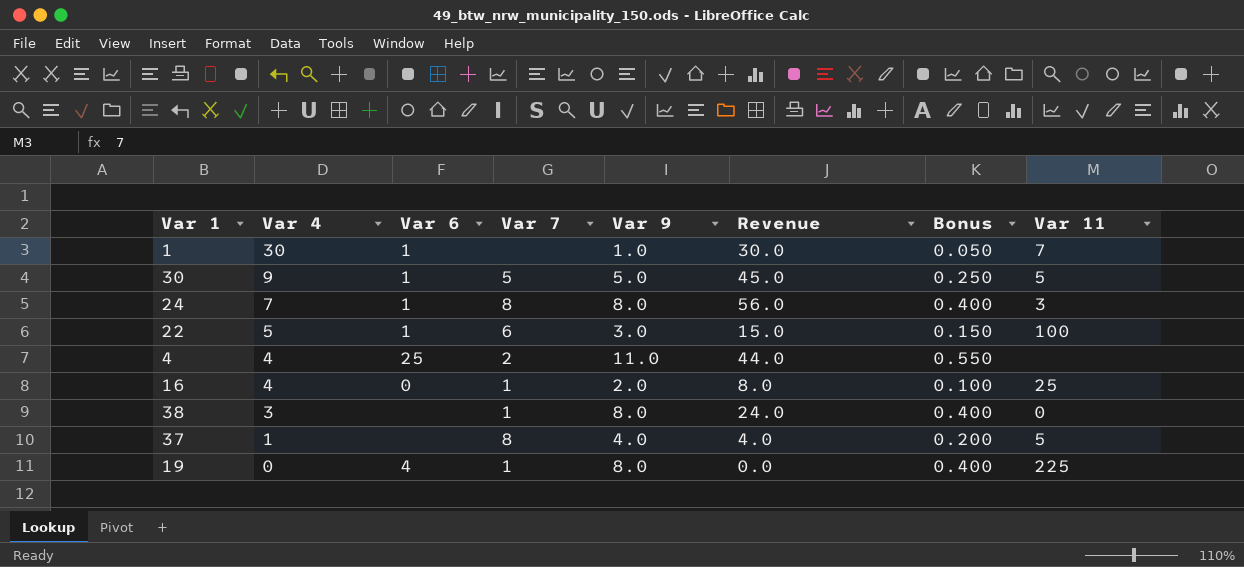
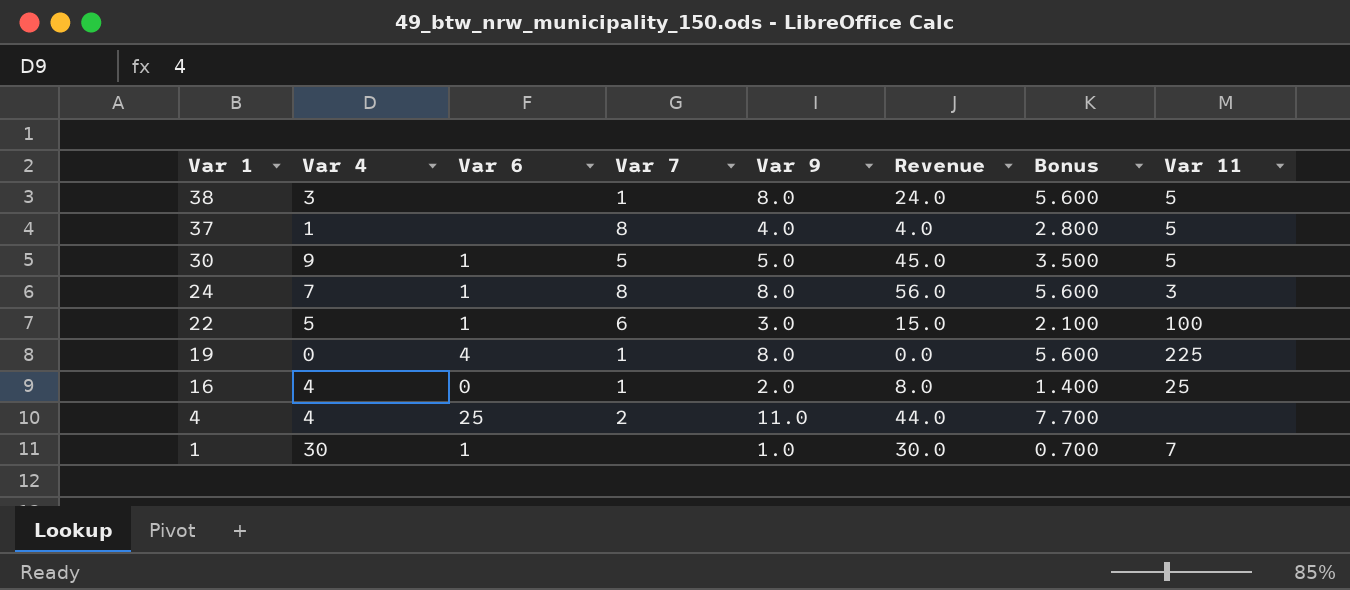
row order: Var 4 descending -> Var 1 descending
column Bonus | formula: [Var 9] * 0.05 -> [Var 9] * 0.7
38 | Var 11: 0 -> 5

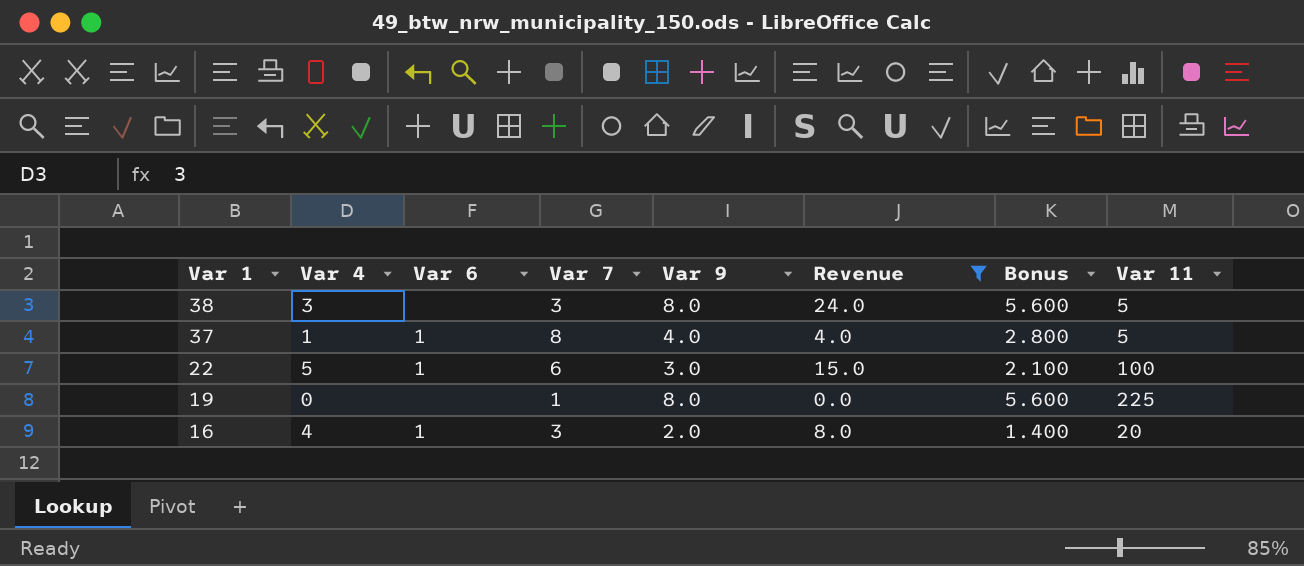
filter: none -> Revenue <= 24.0
38 | Var 7: 1 -> 3
37 | Var 6: none -> 1
19 | Var 6: 4 -> none
16 | Var 6: 0 -> 1
16 | Var 7: 1 -> 3
16 | Var 11: 25 -> 20

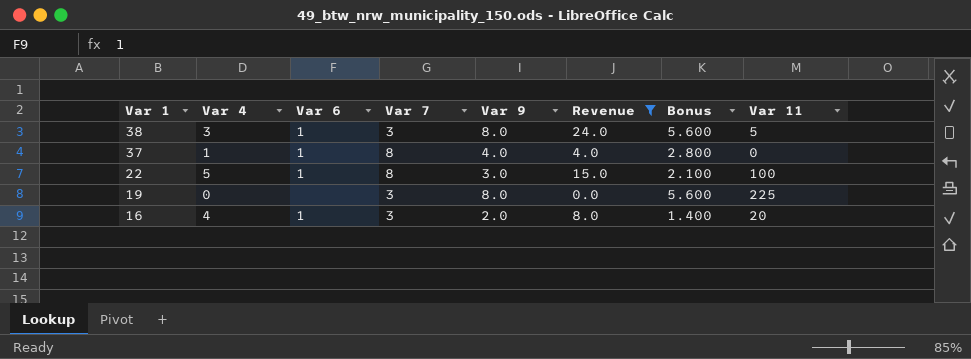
38 | Var 6: none -> 1
37 | Var 11: 5 -> 0
22 | Var 7: 6 -> 8
19 | Var 7: 1 -> 3

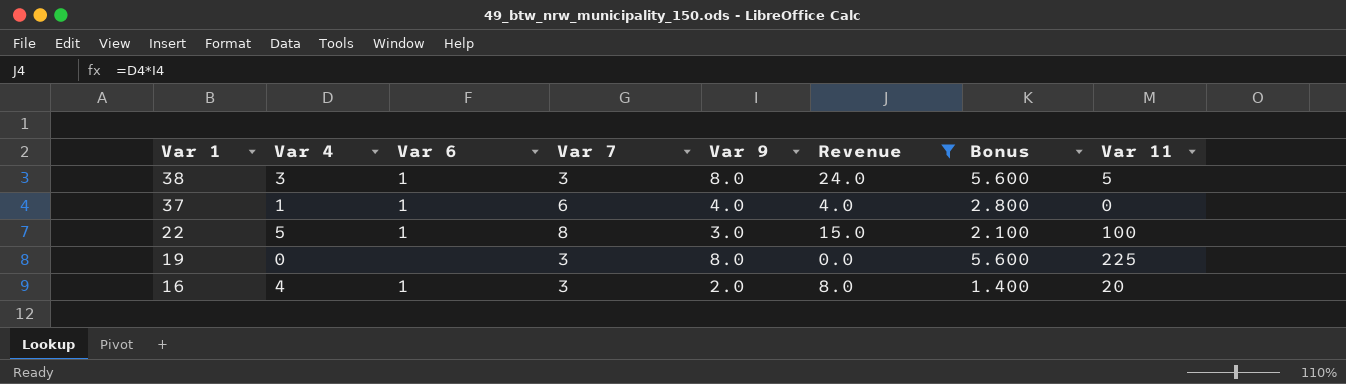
37 | Var 7: 8 -> 6

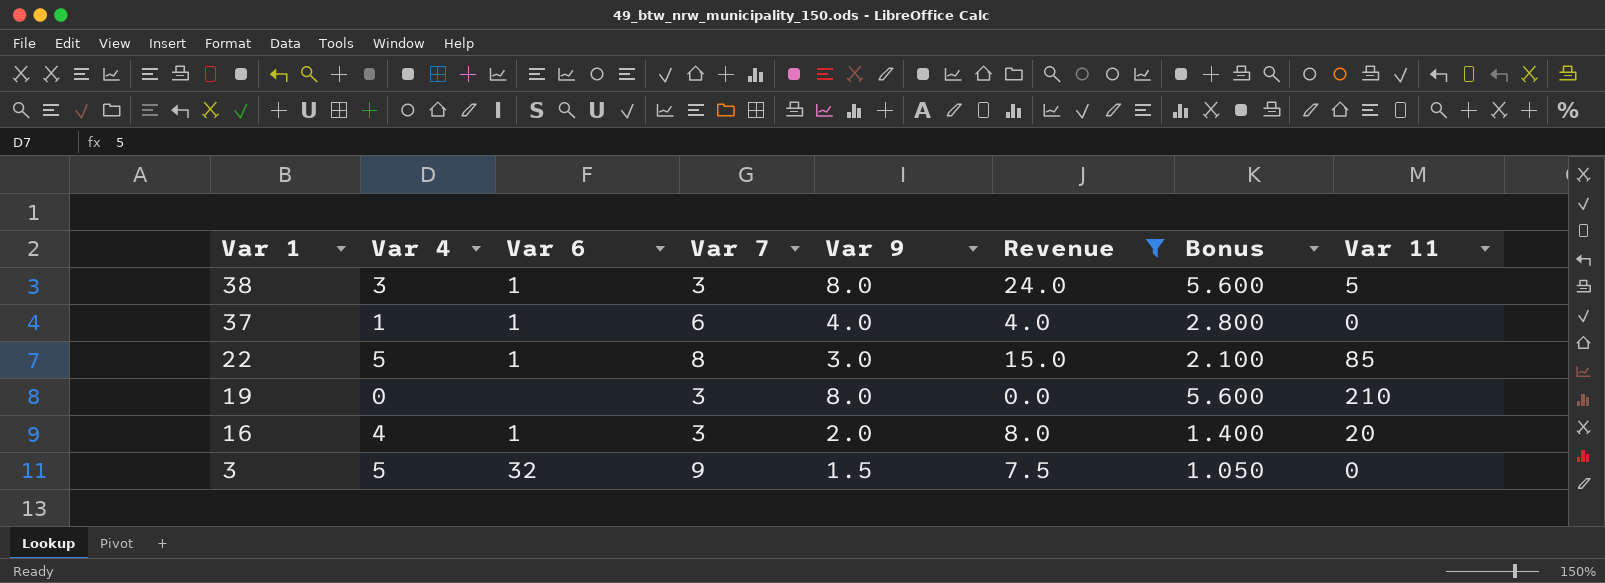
22 | Var 11: 100 -> 85
19 | Var 11: 225 -> 210
row 3: none -> 5 | 32 | 9 | 1.5 | 7.5 | 1.050 | 0

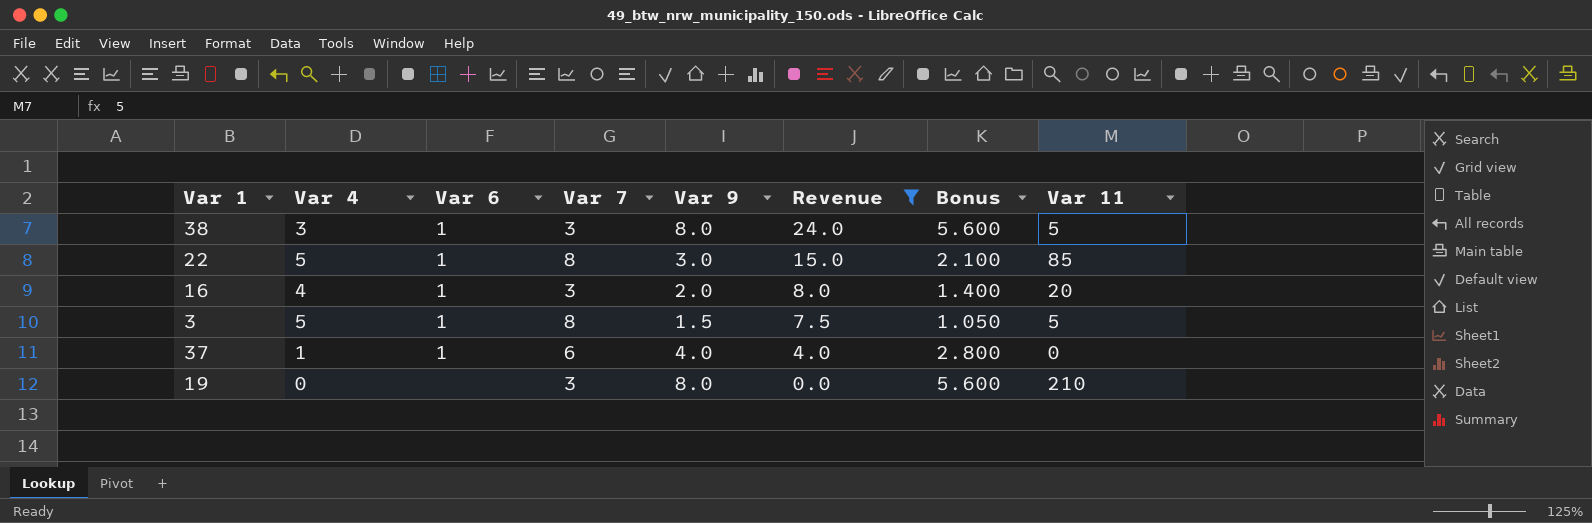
row order: Var 1 descending -> Revenue descending
3 | Var 6: 32 -> 1
3 | Var 7: 9 -> 8
3 | Var 11: 0 -> 5

